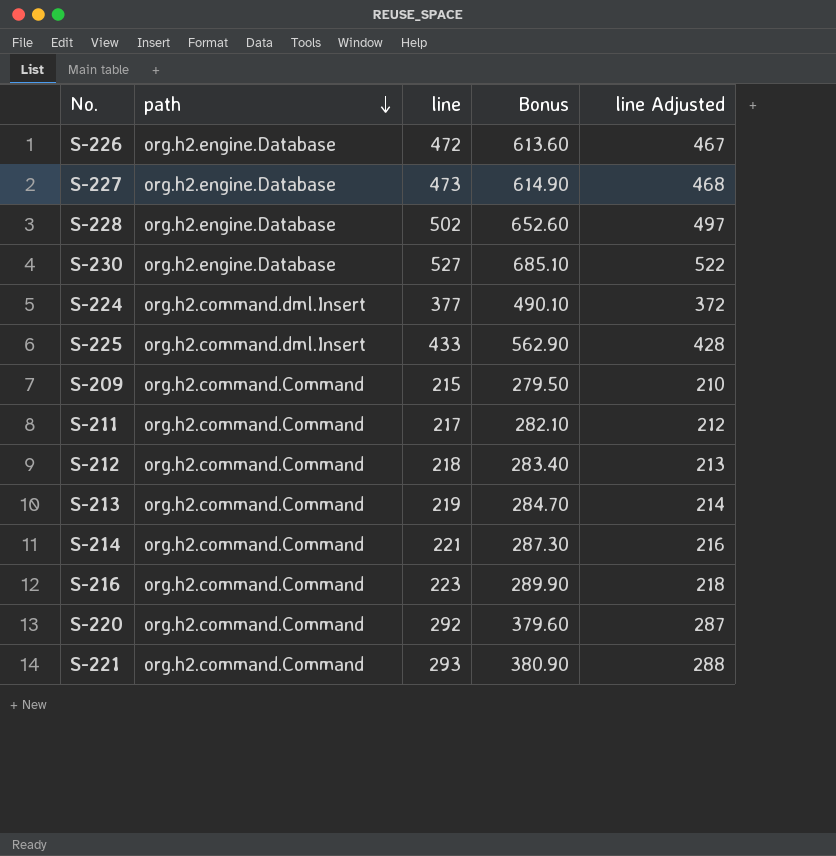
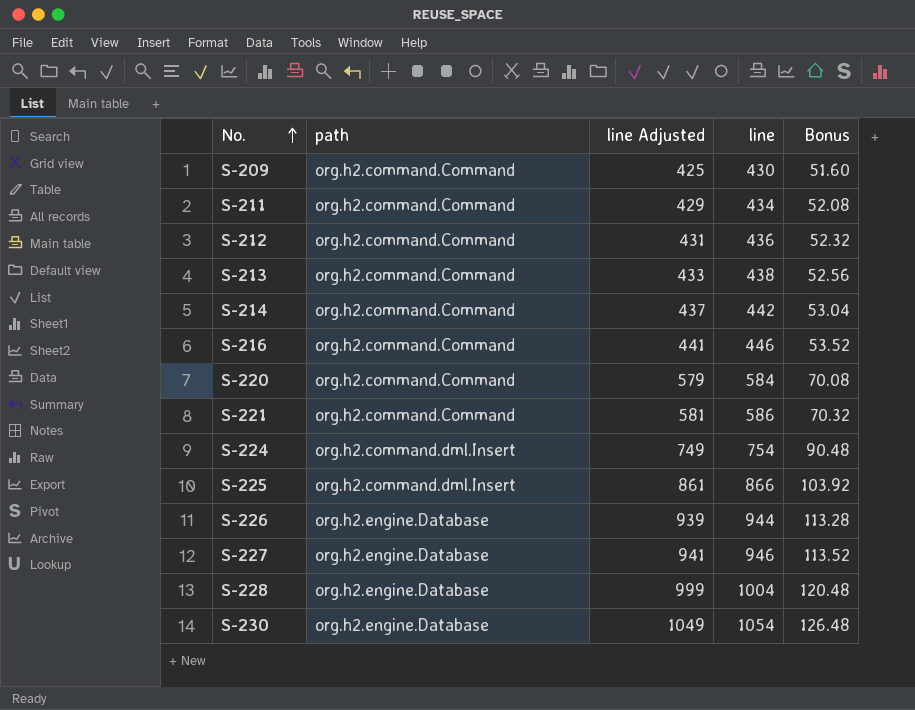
row order: path descending -> No. ascending
column line Adjusted | position: 5 -> 3
column Bonus | formula: [line] * 1.3 -> [line] * 0.12
S-209 | line Adjusted: 210 -> 425
S-209 | line: 215 -> 430
S-211 | line Adjusted: 212 -> 429
S-211 | line: 217 -> 434
S-212 | line Adjusted: 213 -> 431
S-212 | line: 218 -> 436
S-213 | line Adjusted: 214 -> 433
S-213 | line: 219 -> 438
S-214 | line Adjusted: 216 -> 437
S-214 | line: 221 -> 442
S-216 | line Adjusted: 218 -> 441
S-216 | line: 223 -> 446
S-220 | line Adjusted: 287 -> 579
S-220 | line: 292 -> 584
S-221 | line Adjusted: 288 -> 581
S-221 | line: 293 -> 586
S-224 | line Adjusted: 372 -> 749
S-224 | line: 377 -> 754
S-225 | line Adjusted: 428 -> 861
S-225 | line: 433 -> 866
S-226 | line Adjusted: 467 -> 939
S-226 | line: 472 -> 944
S-227 | line Adjusted: 468 -> 941
S-227 | line: 473 -> 946
S-228 | line Adjusted: 497 -> 999
S-228 | line: 502 -> 1004
S-230 | line Adjusted: 522 -> 1049
S-230 | line: 527 -> 1054

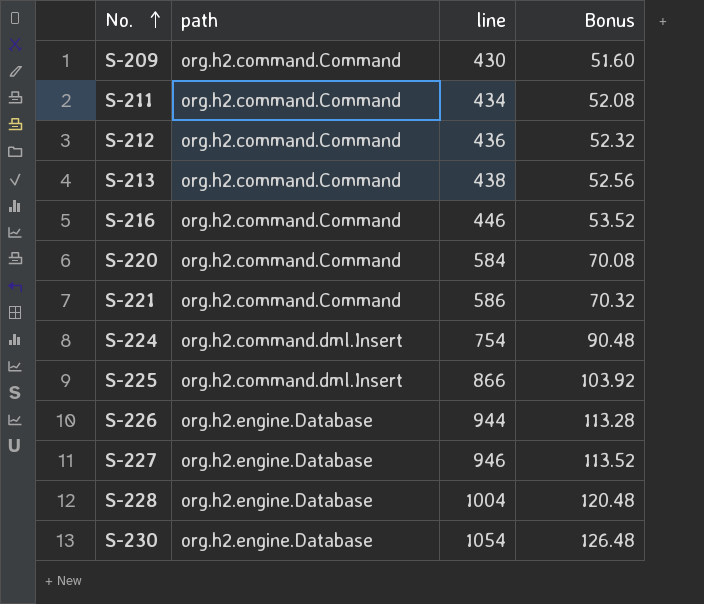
column line Adjusted | formula: [line] - 5 -> none
row S-214: org.h2.command.Command | 437 | 442 | 53.04 -> none

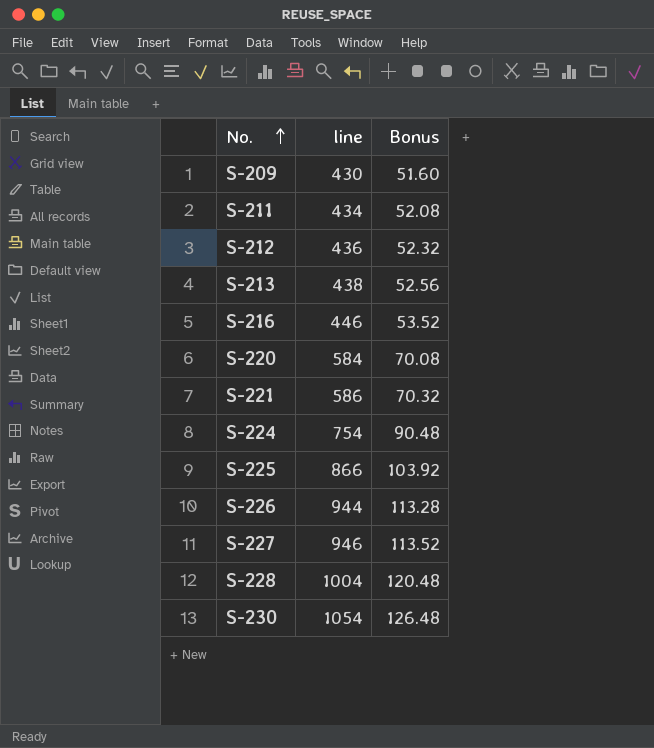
column path | position: 2 -> none

